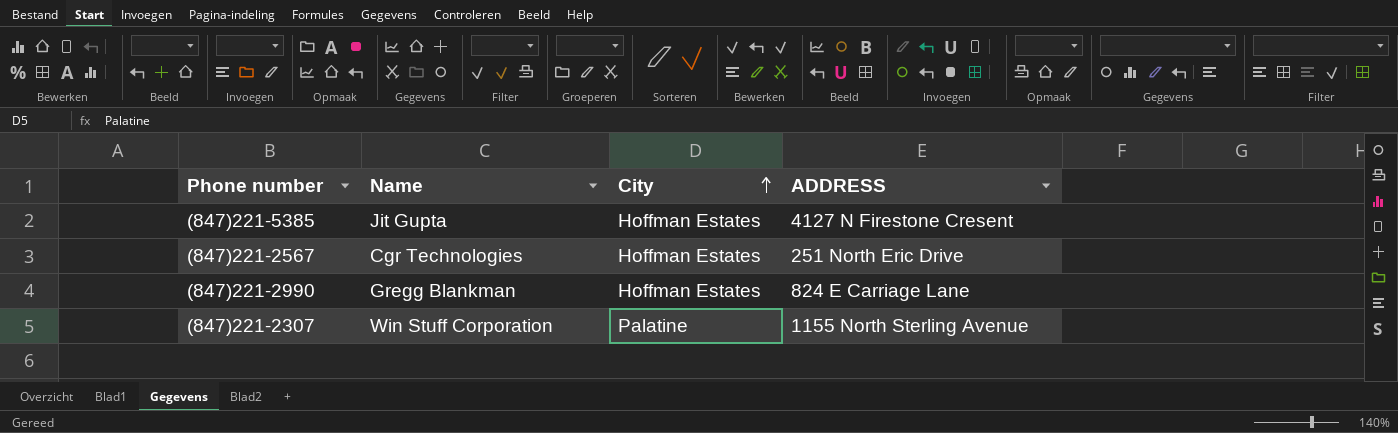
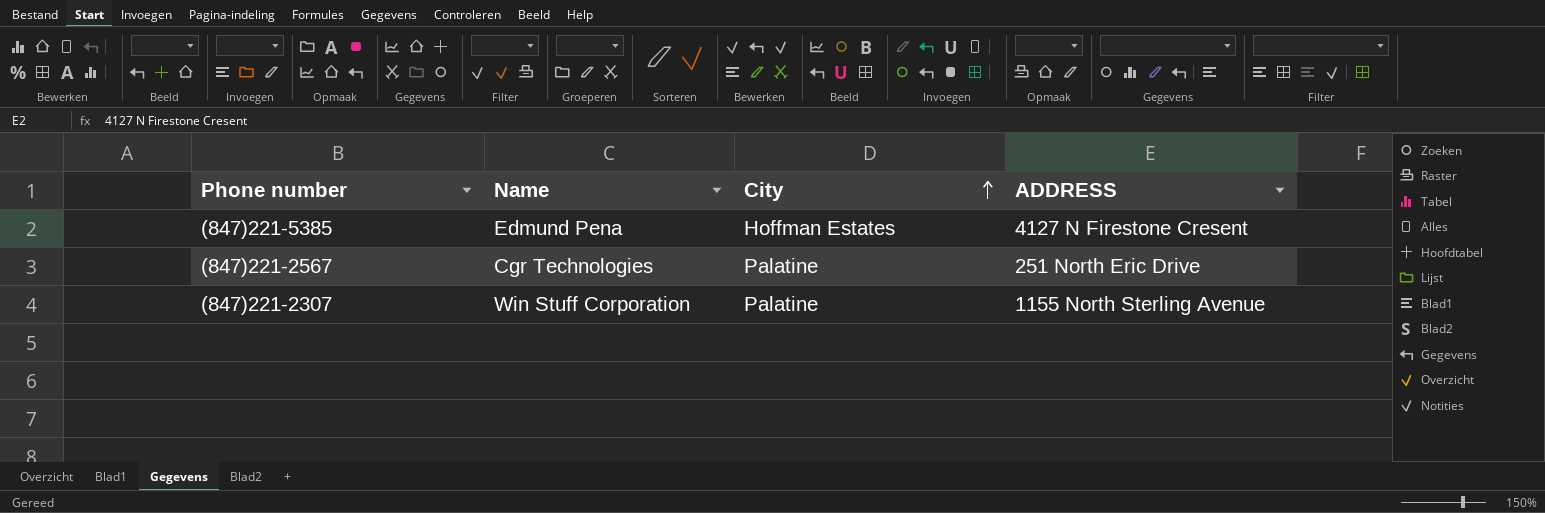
row (847)221-2990: Gregg Blankman | Hoffman Estates | 824 E Carriage Lane -> none
(847)221-5385 | Name: Jit Gupta -> Edmund Pena
(847)221-2567 | City: Hoffman Estates -> Palatine

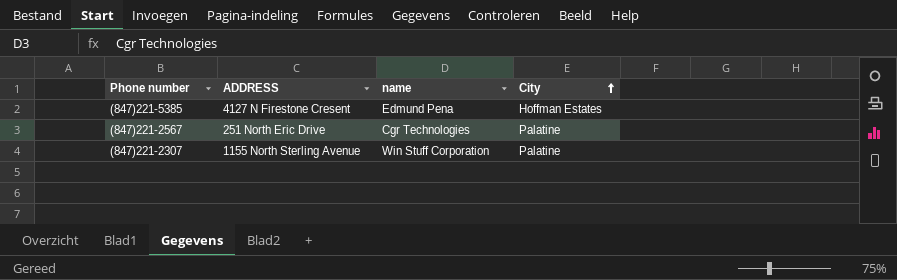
column ADDRESS | position: 4 -> 2
column name: Name -> name

